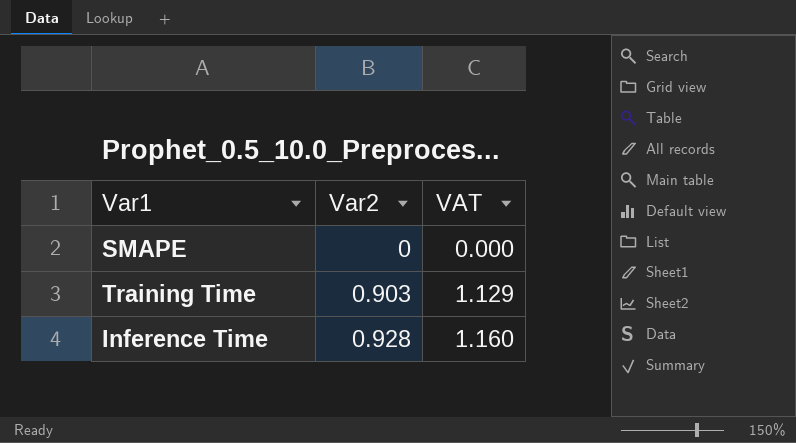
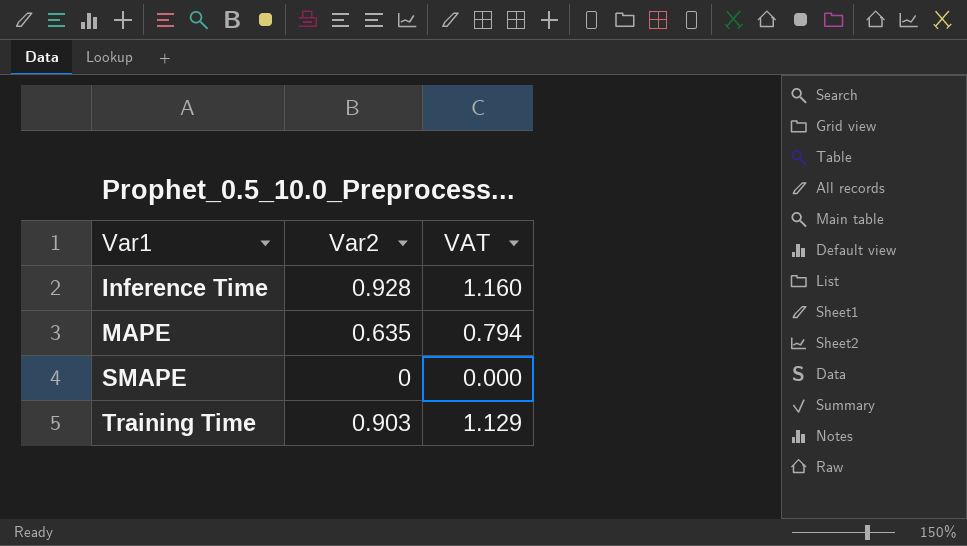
row order: Var2 ascending -> Var1 ascending
row MAPE: none -> 0.635 | 0.794

